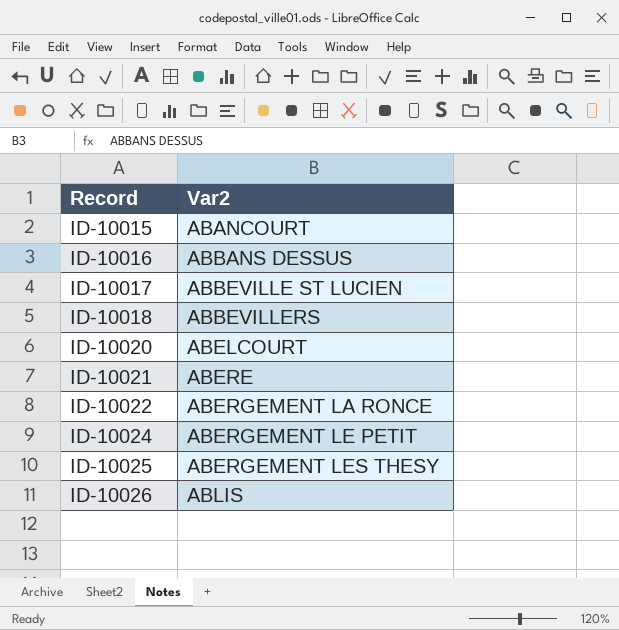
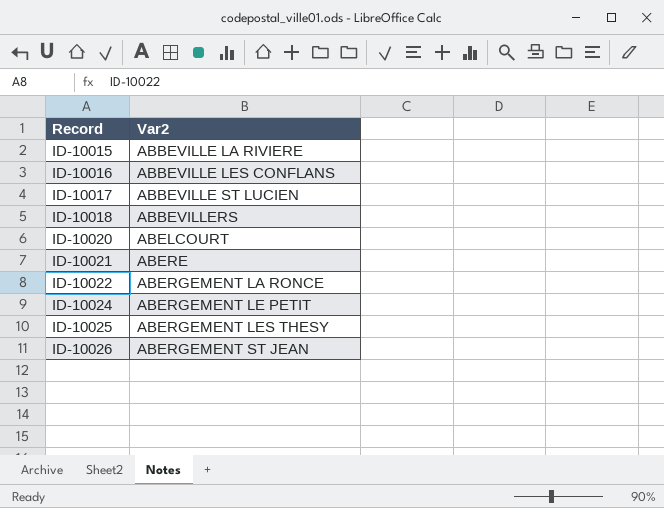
ID-10015 | Var2: ABANCOURT -> ABBEVILLE LA RIVIERE
ID-10016 | Var2: ABBANS DESSUS -> ABBEVILLE LES CONFLANS
ID-10026 | Var2: ABLIS -> ABERGEMENT ST JEAN

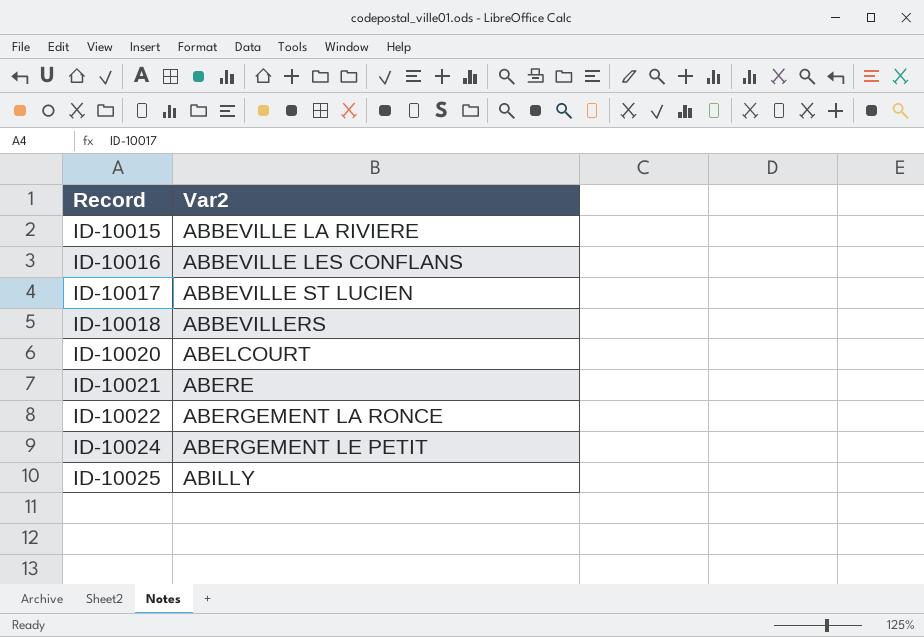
row ID-10026: ABERGEMENT ST JEAN -> none
ID-10025 | Var2: ABERGEMENT LES THESY -> ABILLY

